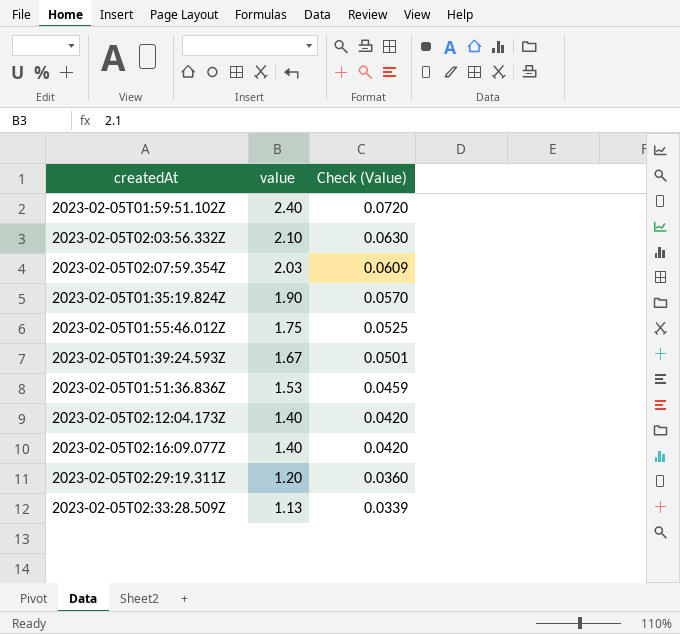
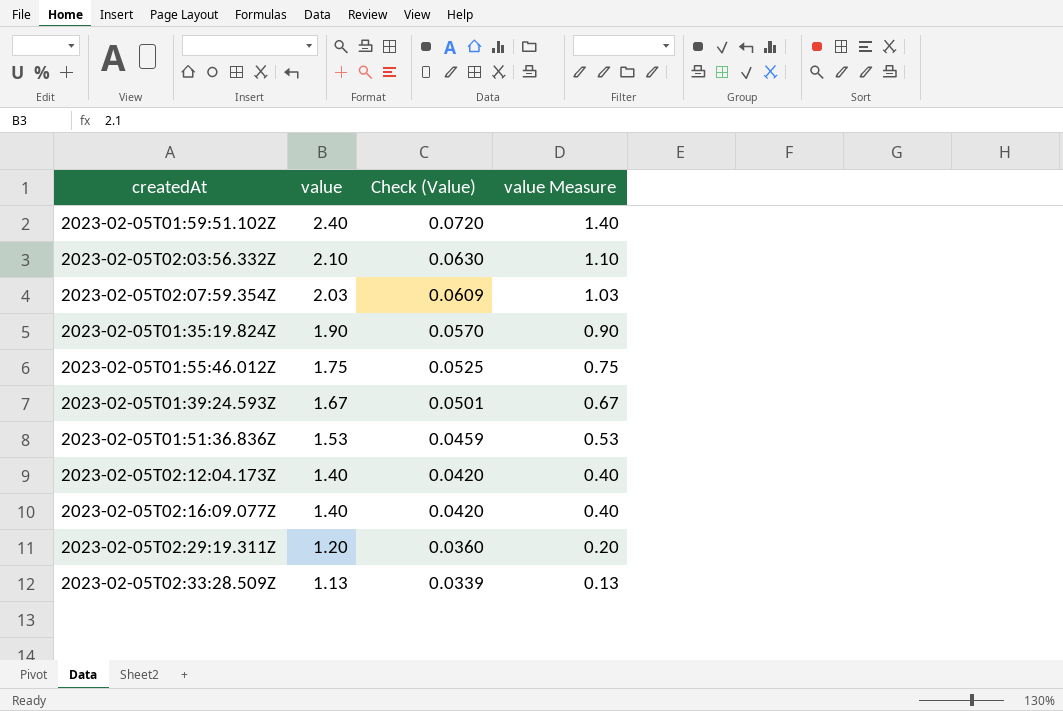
column value Measure | formula: none -> [value] - 1

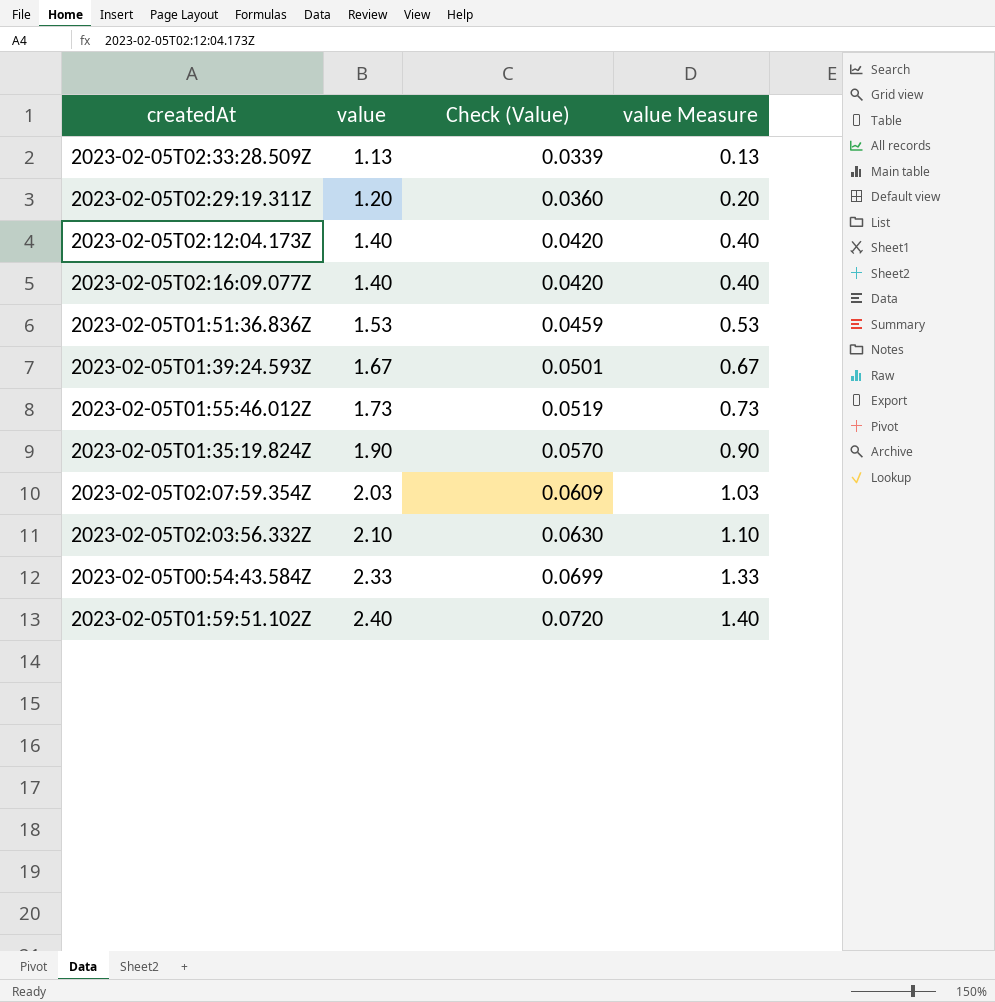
row order: value descending -> value ascending
2023-02-05T01:55:46.012Z | value: 1.75 -> 1.73
2023-02-05T01:55:46.012Z | Check (Value): 0.0525 -> 0.0519
2023-02-05T01:55:46.012Z | value Measure: 0.75 -> 0.73
row 2023-02-05T00:54:43.584Z: none -> 2.33 | 0.0699 | 1.33

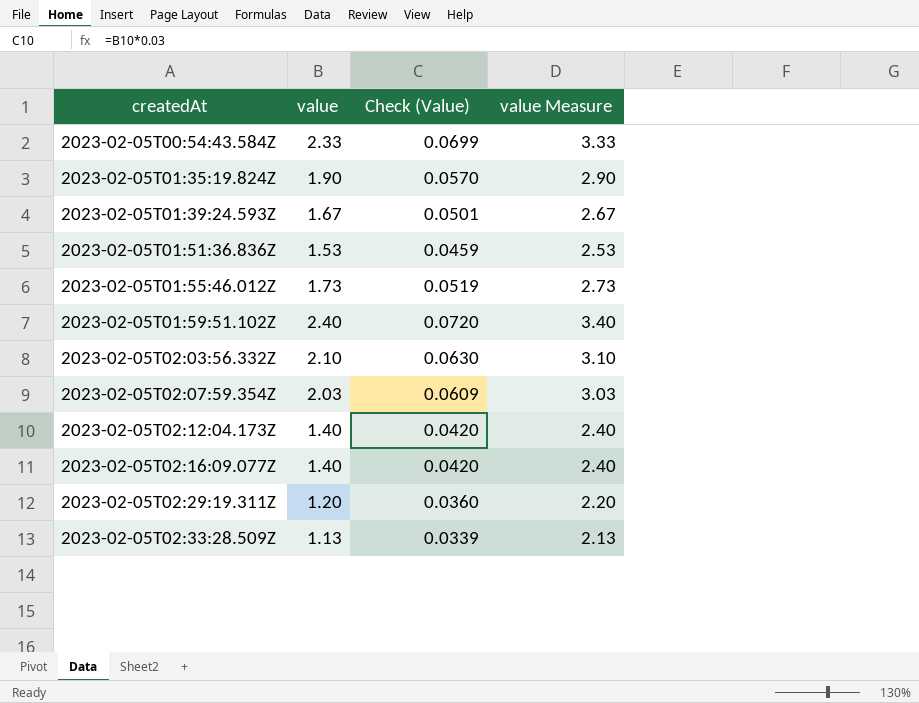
row order: value ascending -> createdAt ascending
column value Measure | formula: [value] - 1 -> [value] + 1

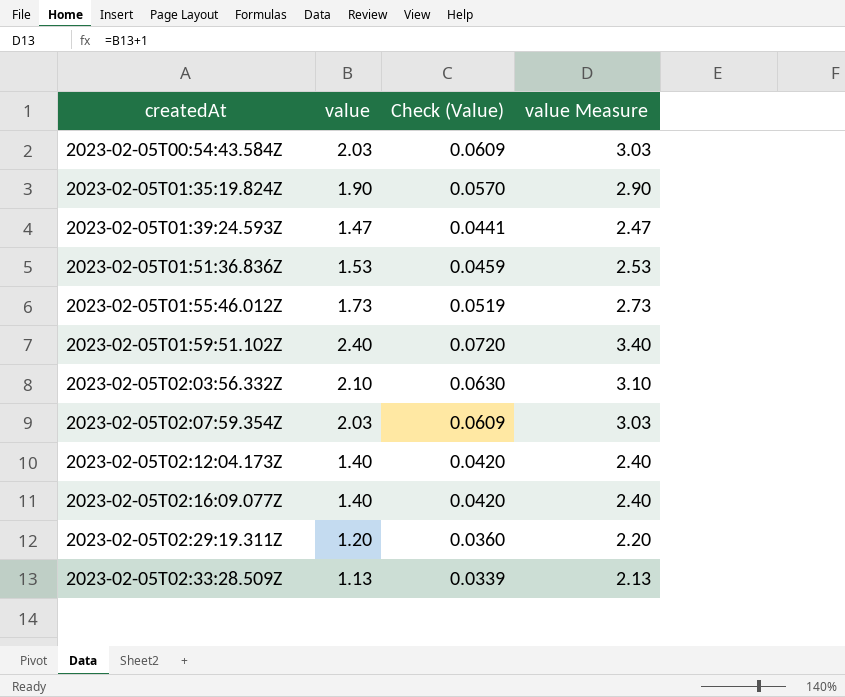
2023-02-05T00:54:43.584Z | value: 2.33 -> 2.03
2023-02-05T00:54:43.584Z | Check (Value): 0.0699 -> 0.0609
2023-02-05T00:54:43.584Z | value Measure: 3.33 -> 3.03
2023-02-05T01:39:24.593Z | value: 1.67 -> 1.47
2023-02-05T01:39:24.593Z | Check (Value): 0.0501 -> 0.0441
2023-02-05T01:39:24.593Z | value Measure: 2.67 -> 2.47

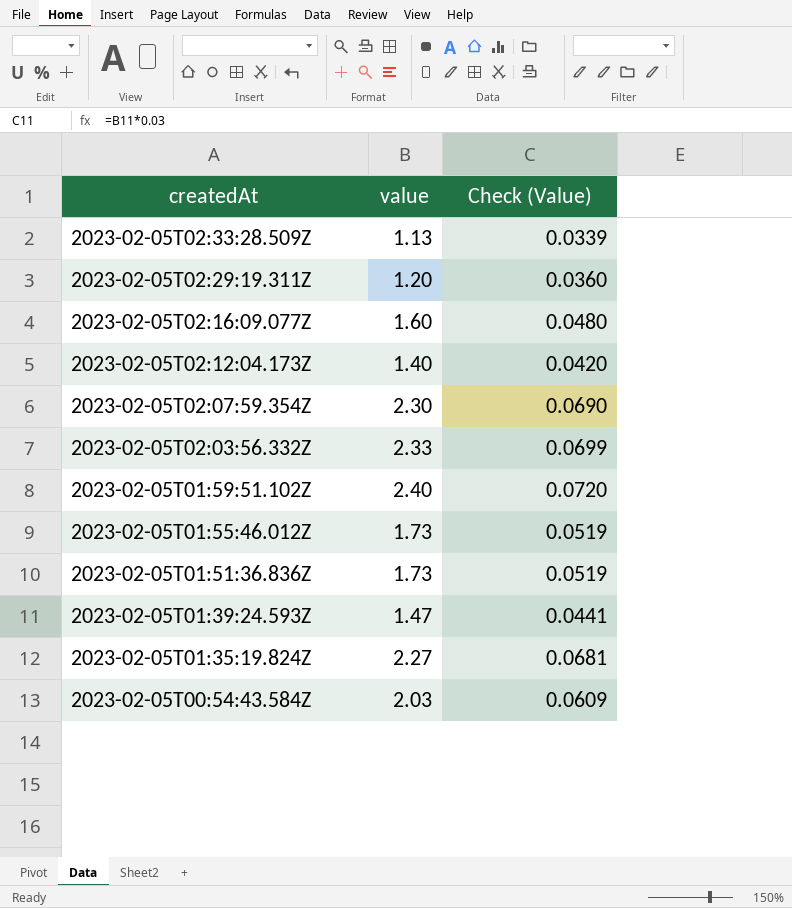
row order: createdAt ascending -> createdAt descending
column value Measure | formula: [value] + 1 -> none
2023-02-05T02:16:09.077Z | value: 1.40 -> 1.60
2023-02-05T02:16:09.077Z | Check (Value): 0.0420 -> 0.0480
2023-02-05T02:07:59.354Z | value: 2.03 -> 2.30
2023-02-05T02:07:59.354Z | Check (Value): 0.0609 -> 0.0690
2023-02-05T02:03:56.332Z | value: 2.10 -> 2.33
2023-02-05T02:03:56.332Z | Check (Value): 0.0630 -> 0.0699
2023-02-05T01:51:36.836Z | value: 1.53 -> 1.73
2023-02-05T01:51:36.836Z | Check (Value): 0.0459 -> 0.0519
2023-02-05T01:35:19.824Z | value: 1.90 -> 2.27
2023-02-05T01:35:19.824Z | Check (Value): 0.0570 -> 0.0681

